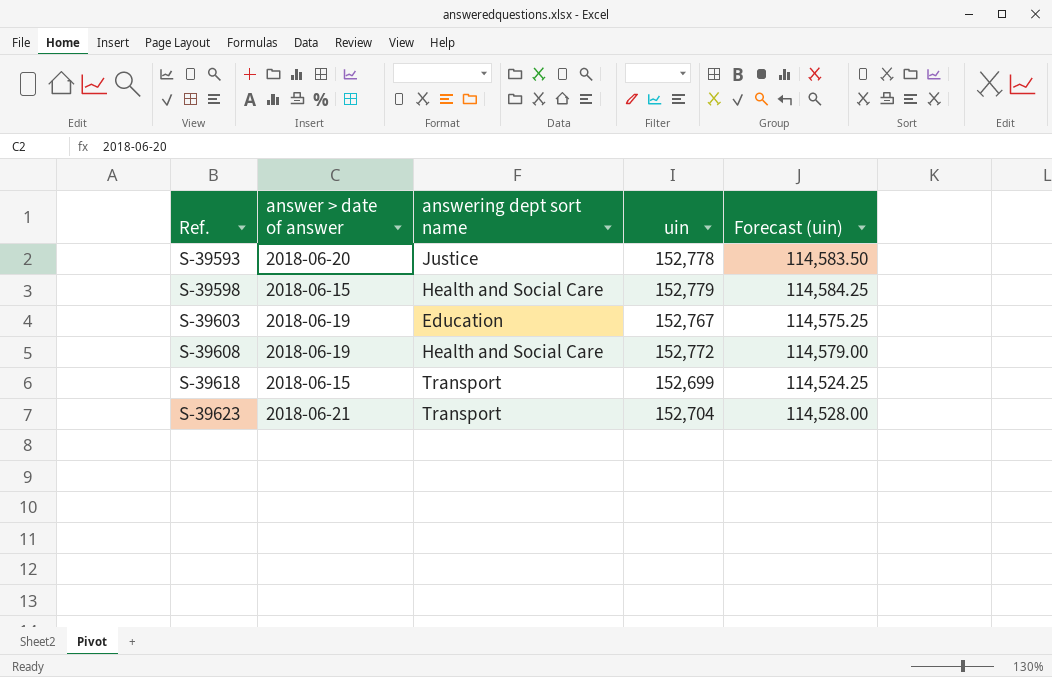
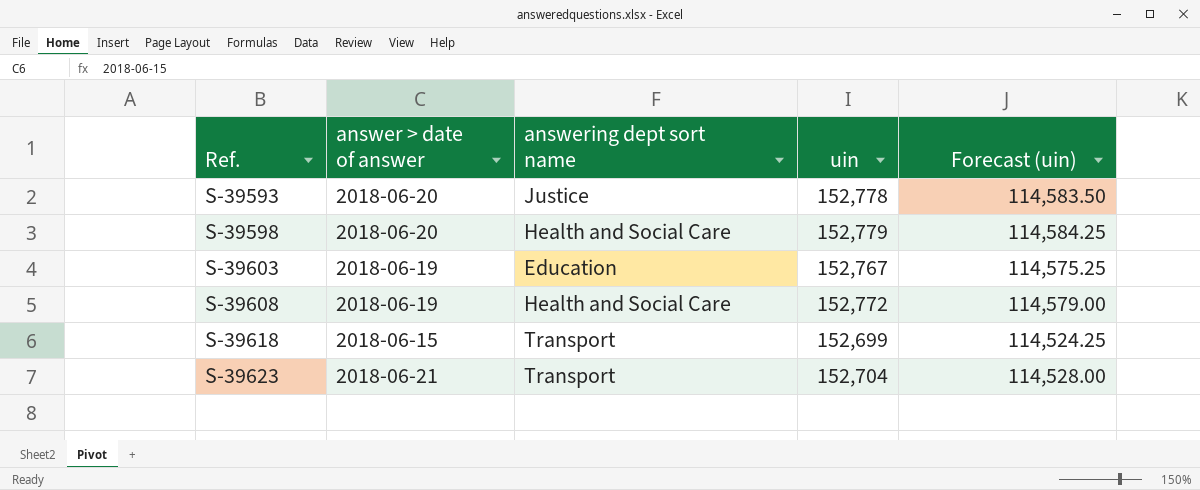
S-39598 | answer > date of answer: 2018-06-15 -> 2018-06-20

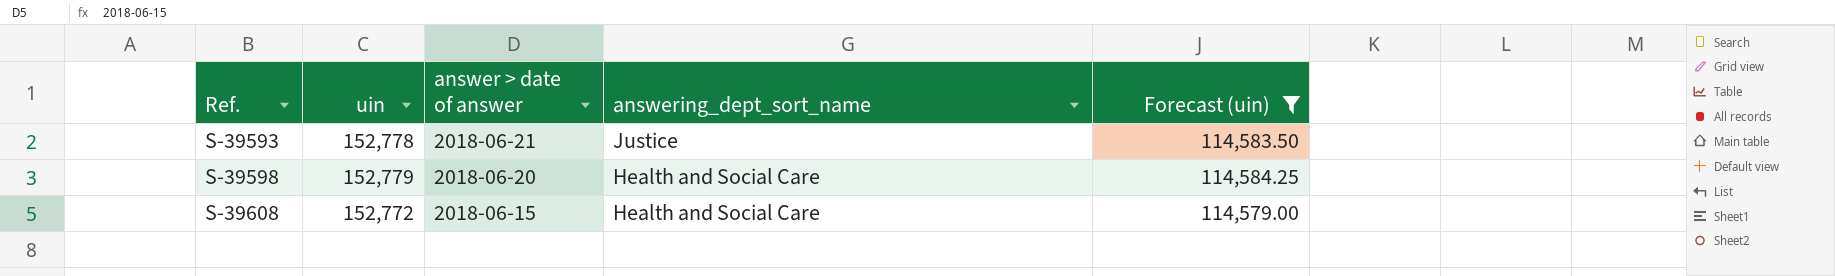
filter: none -> Forecast (uin) >= 114,579.00
column uin | position: 4 -> 2
column name: answering dept sort name -> answering_dept_sort_name
S-39593 | answer > date of answer: 2018-06-20 -> 2018-06-21
S-39608 | answer > date of answer: 2018-06-19 -> 2018-06-15

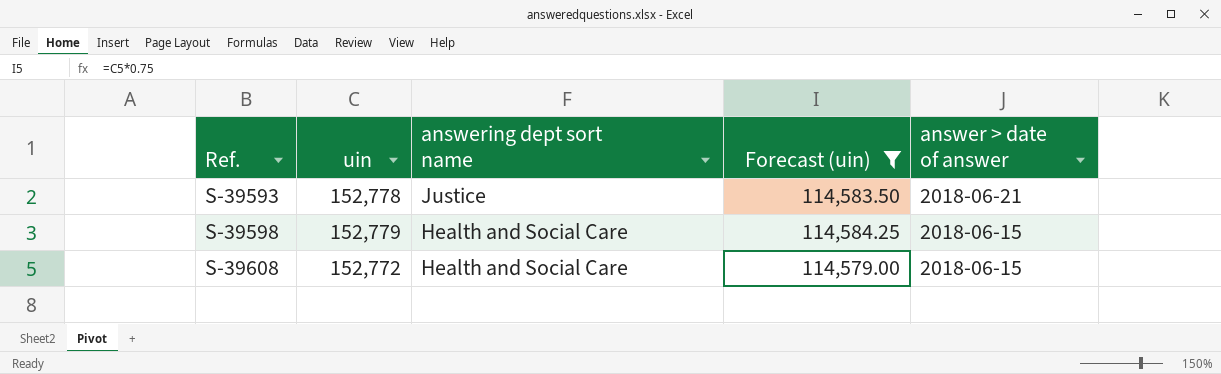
column name: answering_dept_sort_name -> answering dept sort name
column answer > date of answer | position: 3 -> 5
S-39598 | answer > date of answer: 2018-06-20 -> 2018-06-15

